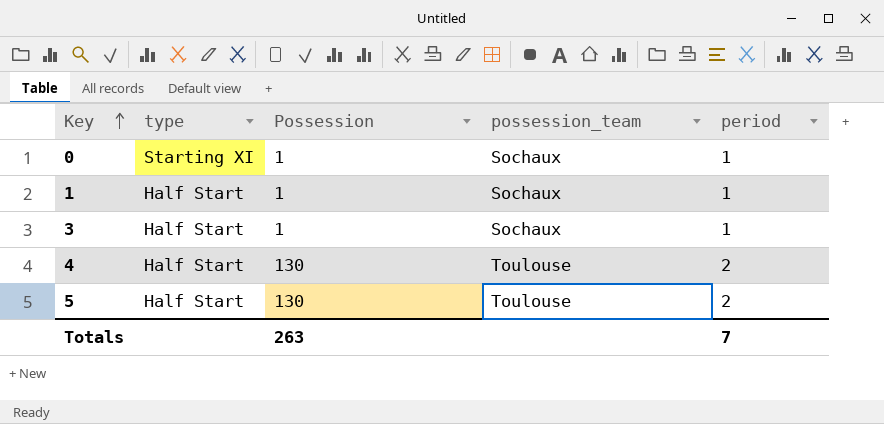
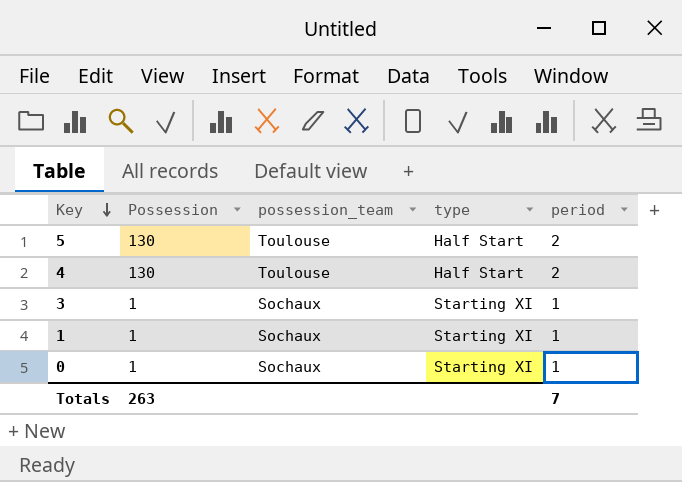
row order: Key ascending -> Key descending
column type | position: 2 -> 4
3 | type: Half Start -> Starting XI
1 | type: Half Start -> Starting XI

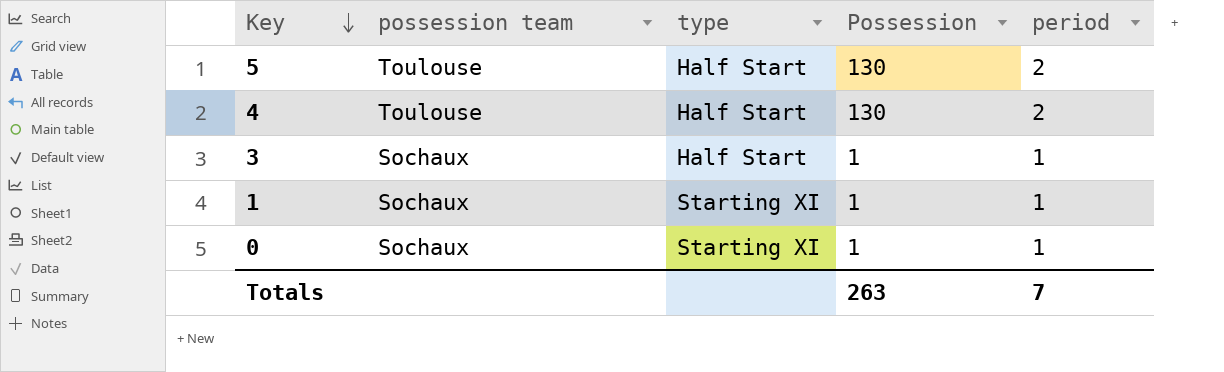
column name: possession_team -> possession team
column Possession | position: 2 -> 4
3 | type: Starting XI -> Half Start

